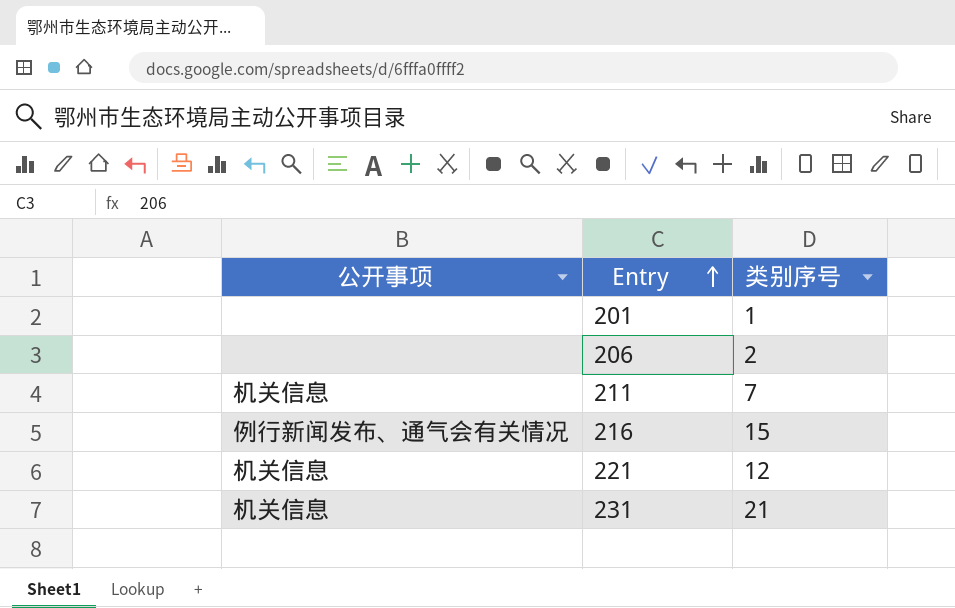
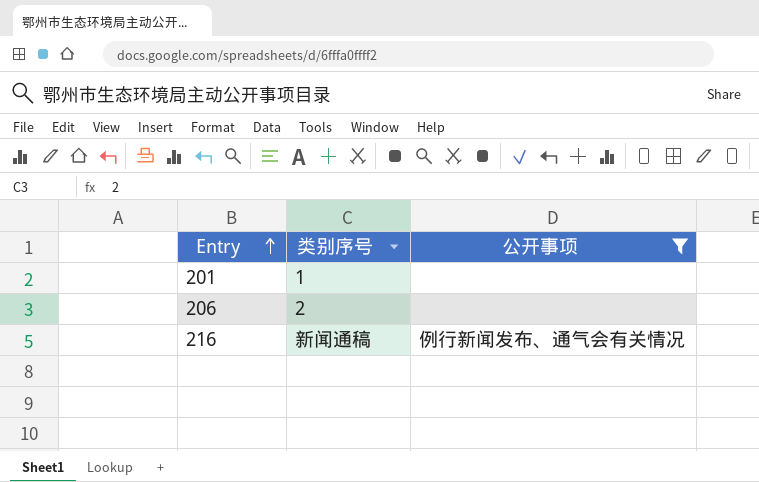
filter: none -> 公开事项 != 机关信息
column 公开事项 | position: 1 -> 3
216 | 类别序号: 15 -> 新闻通稿

